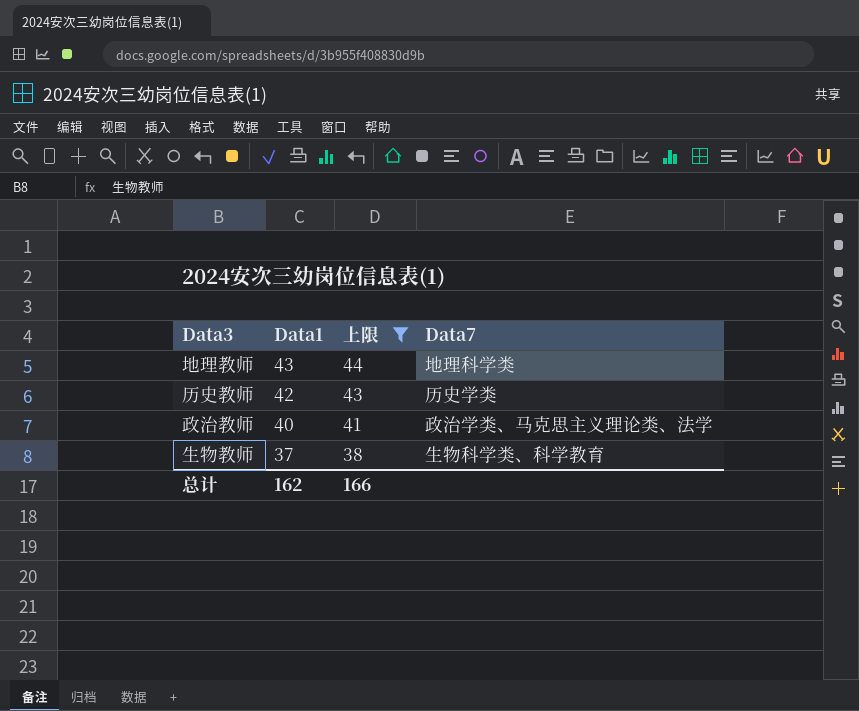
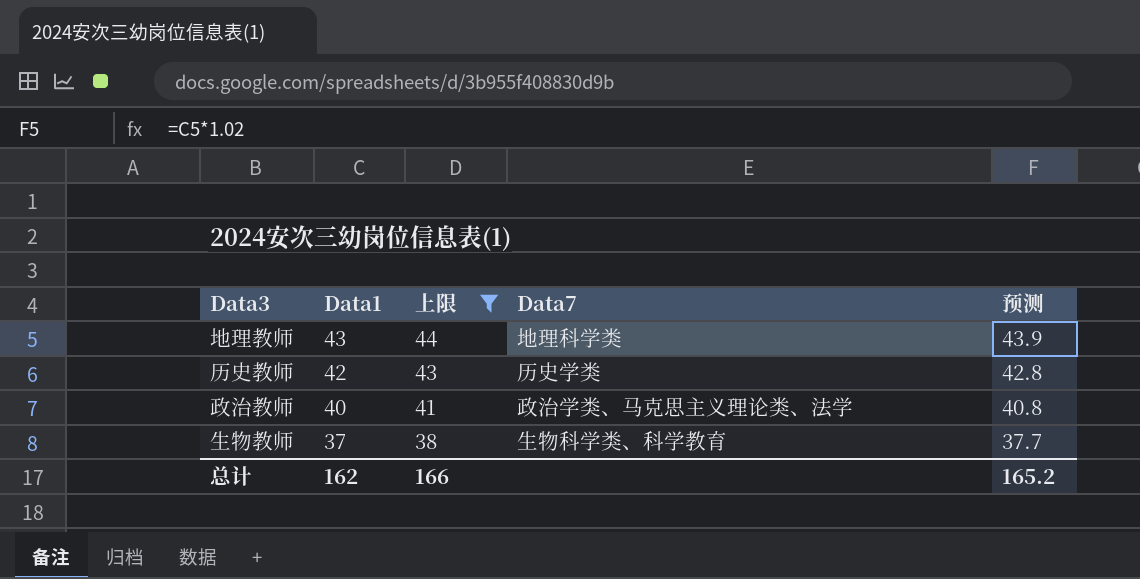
column 预测 | formula: none -> [Data1] * 1.02

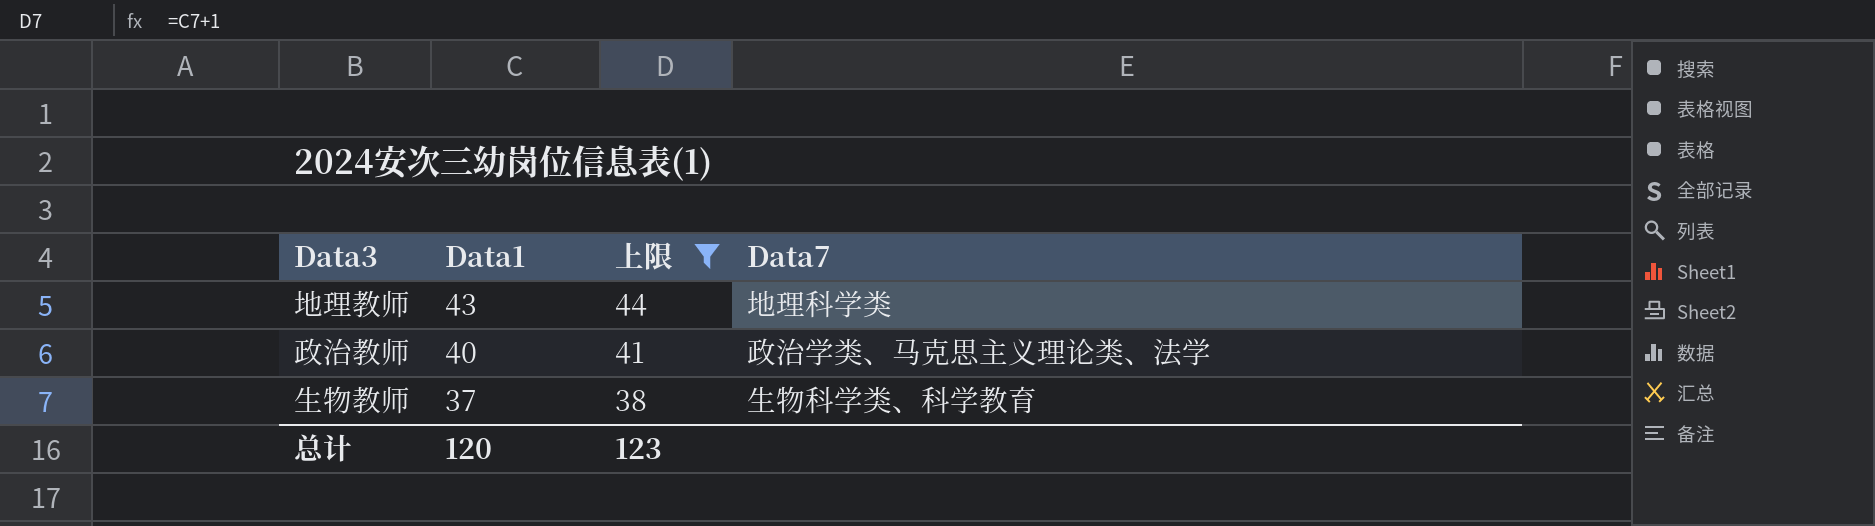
column 预测 | formula: [Data1] * 1.02 -> none
row 历史教师: 42 | 43 | 历史学类 | 42.8 -> none
总计 | Data1: 162 -> 120
总计 | 上限: 166 -> 123

